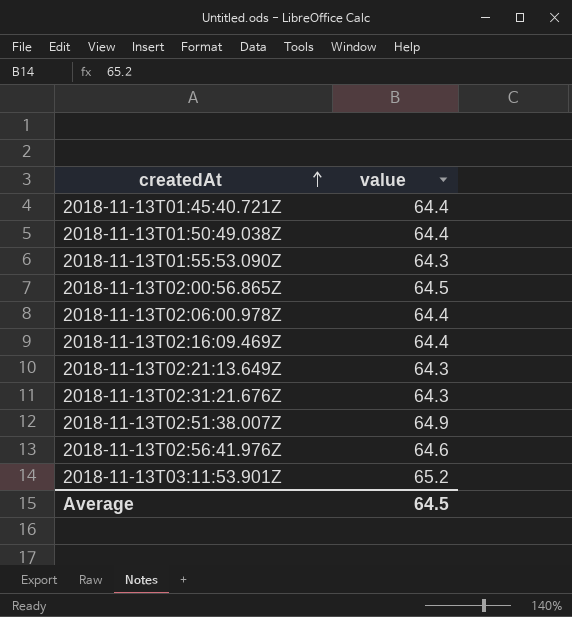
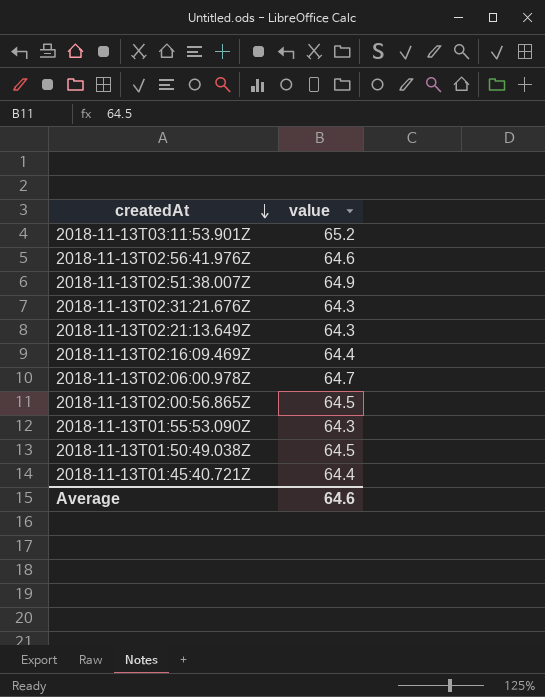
row order: createdAt ascending -> createdAt descending
2018-11-13T02:06:00.978Z | value: 64.4 -> 64.7
2018-11-13T01:50:49.038Z | value: 64.4 -> 64.5
Average | value: 64.5 -> 64.6

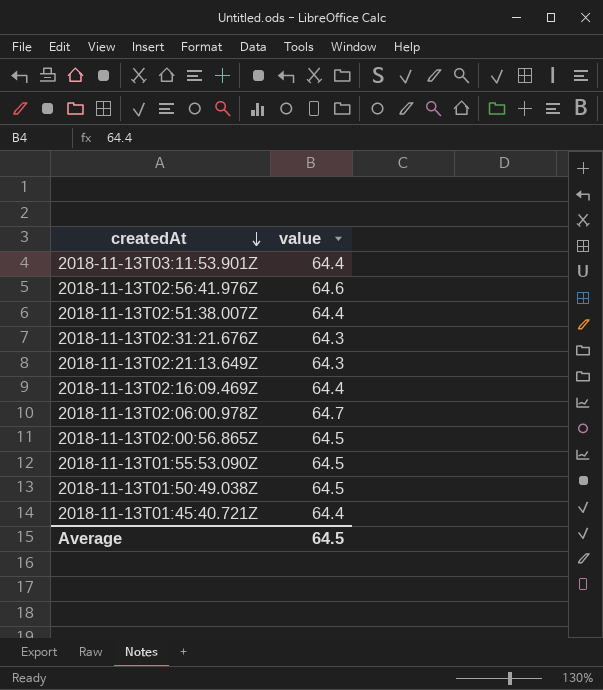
2018-11-13T03:11:53.901Z | value: 65.2 -> 64.4
2018-11-13T02:51:38.007Z | value: 64.9 -> 64.4
2018-11-13T01:55:53.090Z | value: 64.3 -> 64.5
Average | value: 64.6 -> 64.5

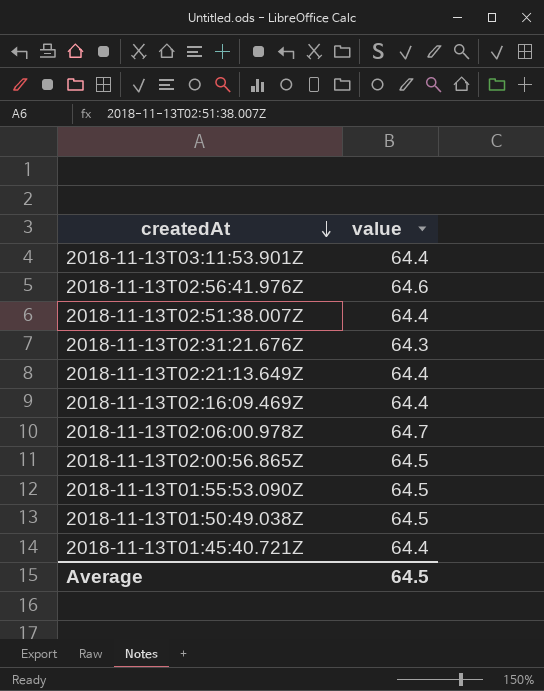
2018-11-13T02:21:13.649Z | value: 64.3 -> 64.4

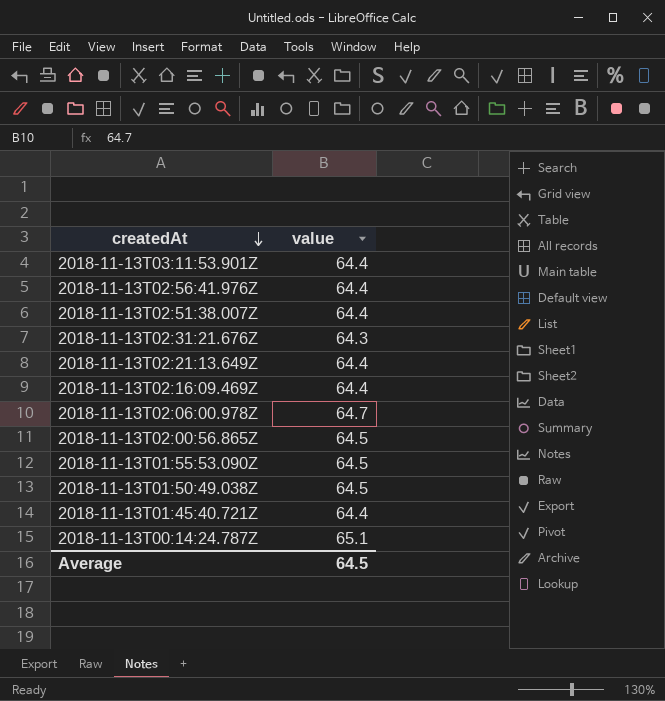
2018-11-13T02:56:41.976Z | value: 64.6 -> 64.4
row 2018-11-13T00:14:24.787Z: none -> 65.1

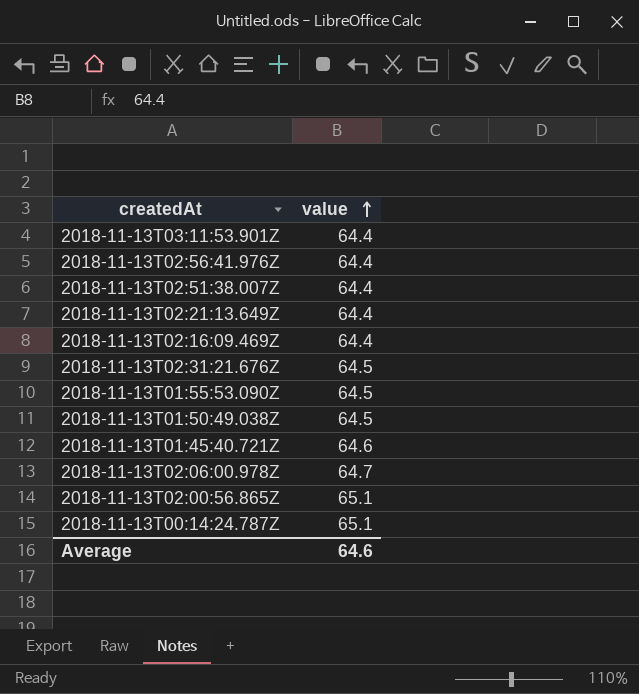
row order: createdAt descending -> value ascending
2018-11-13T02:31:21.676Z | value: 64.3 -> 64.5
2018-11-13T01:45:40.721Z | value: 64.4 -> 64.6
2018-11-13T02:00:56.865Z | value: 64.5 -> 65.1
Average | value: 64.5 -> 64.6

